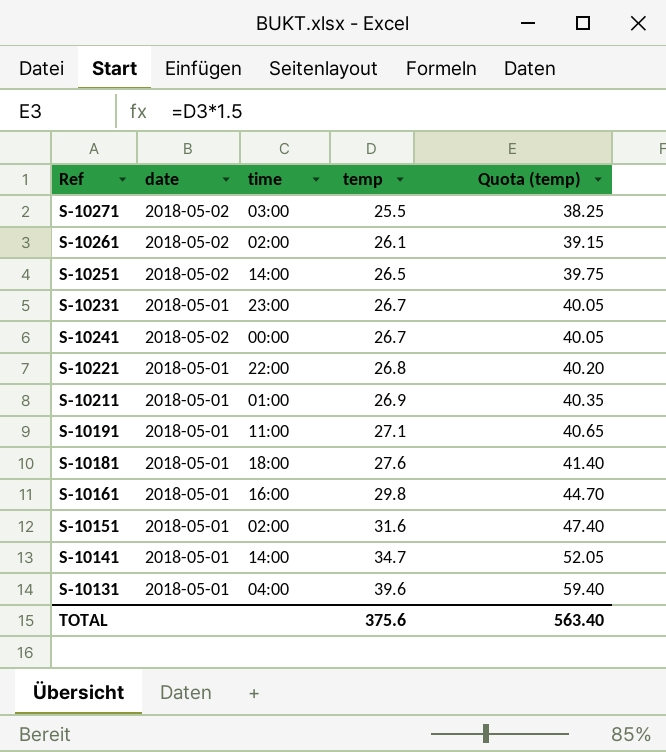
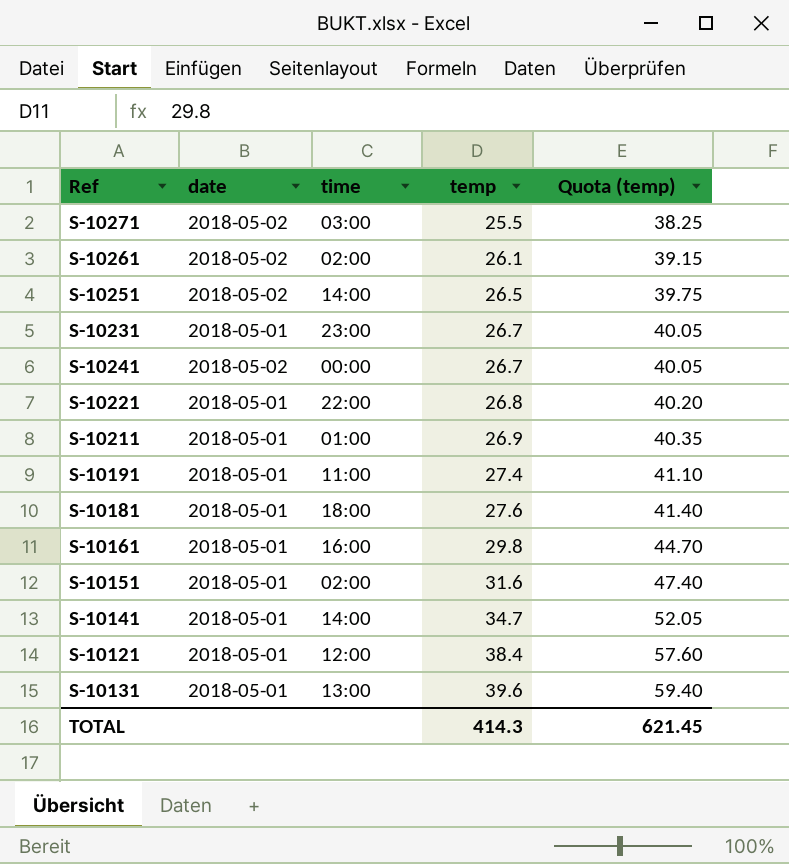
S-10191 | temp: 27.1 -> 27.4
S-10191 | Quota (temp): 40.65 -> 41.10
row S-10121: none -> 2018-05-01 | 12:00 | 38.4 | 57.60
S-10131 | time: 04:00 -> 13:00
TOTAL | temp: 375.6 -> 414.3
TOTAL | Quota (temp): 563.40 -> 621.45

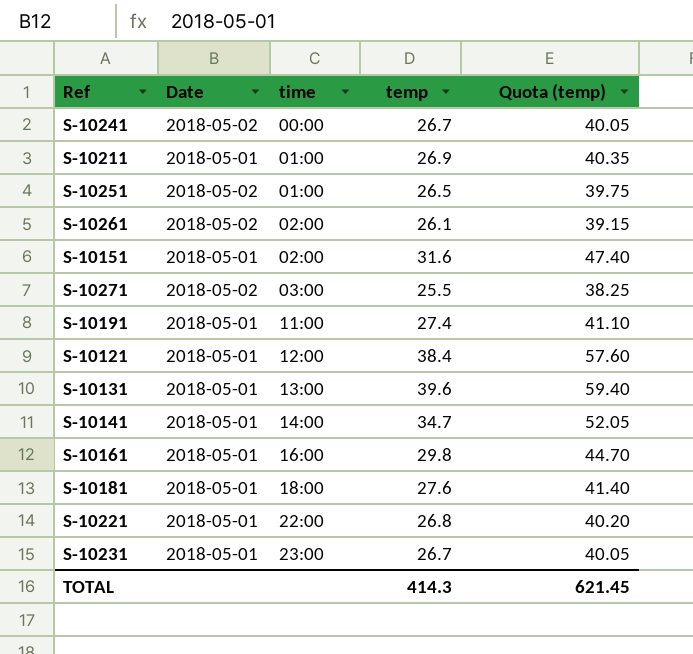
row order: temp ascending -> time ascending
column name: date -> Date
S-10251 | time: 14:00 -> 01:00

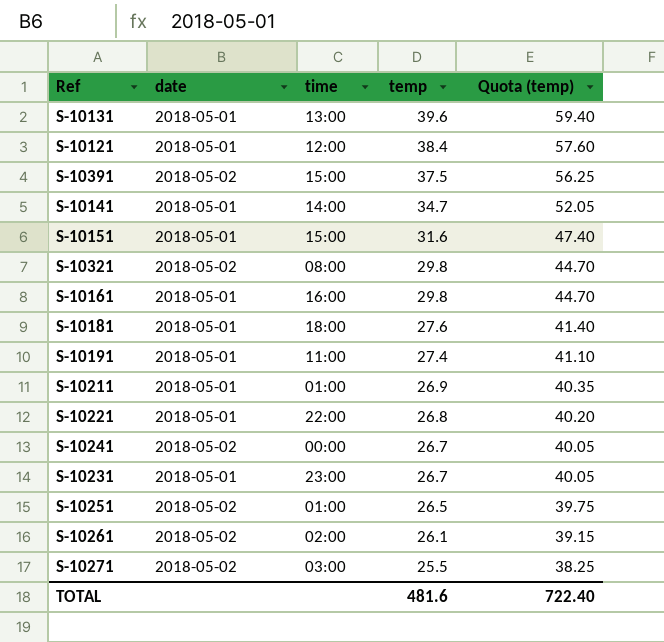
row order: time ascending -> temp descending
column name: Date -> date
row S-10391: none -> 2018-05-02 | 15:00 | 37.5 | 56.25
S-10151 | time: 02:00 -> 15:00
row S-10321: none -> 2018-05-02 | 08:00 | 29.8 | 44.70
TOTAL | temp: 414.3 -> 481.6
TOTAL | Quota (temp): 621.45 -> 722.40

